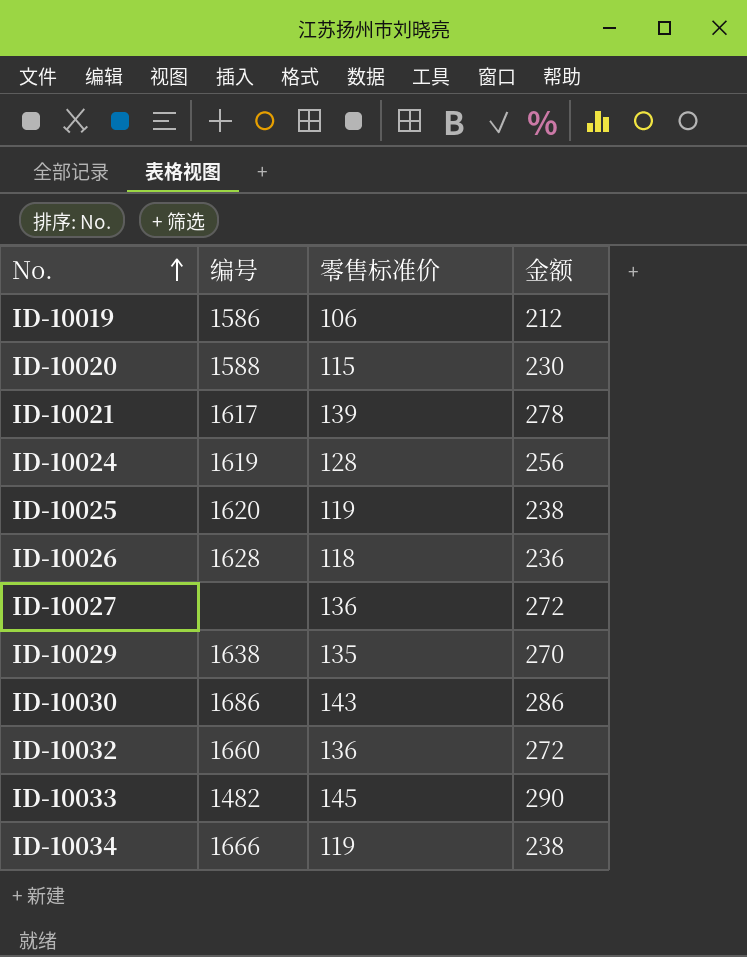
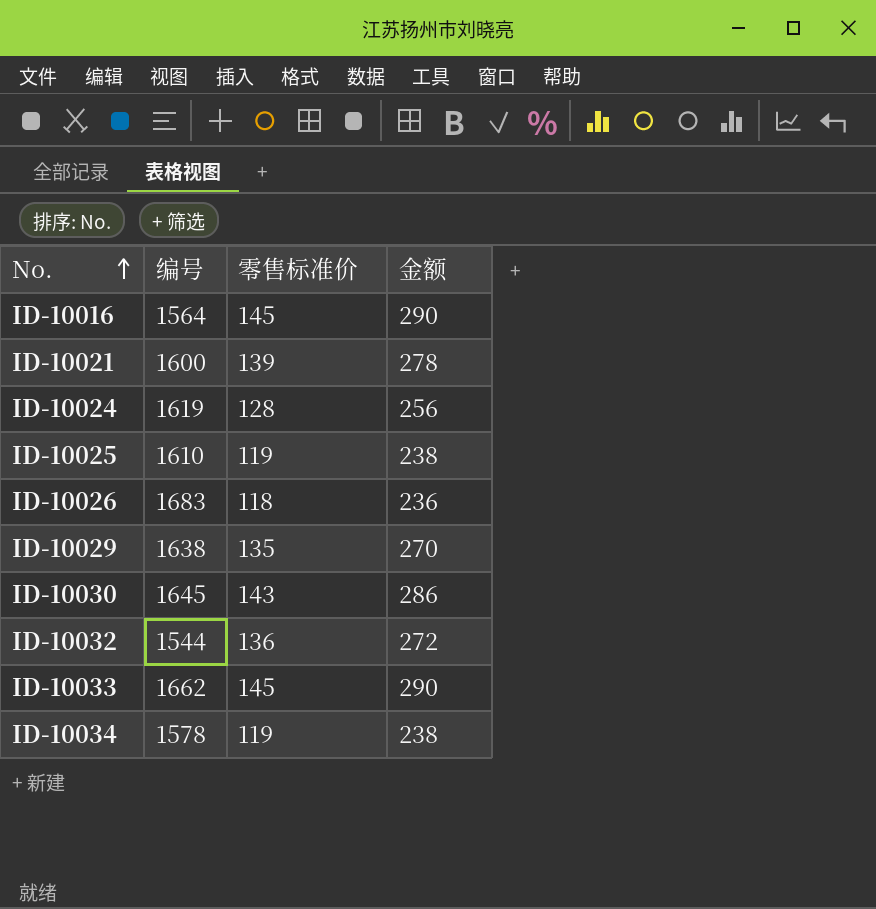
row ID-10019: 1586 | 106 | 212 -> none
row ID-10020: 1588 | 115 | 230 -> none
row ID-10027: none | 136 | 272 -> none
row ID-10016: none -> 1564 | 145 | 290
ID-10021 | 编号: 1617 -> 1600
ID-10025 | 编号: 1620 -> 1610
ID-10026 | 编号: 1628 -> 1683
ID-10030 | 编号: 1686 -> 1645
ID-10032 | 编号: 1660 -> 1544
ID-10033 | 编号: 1482 -> 1662
ID-10034 | 编号: 1666 -> 1578

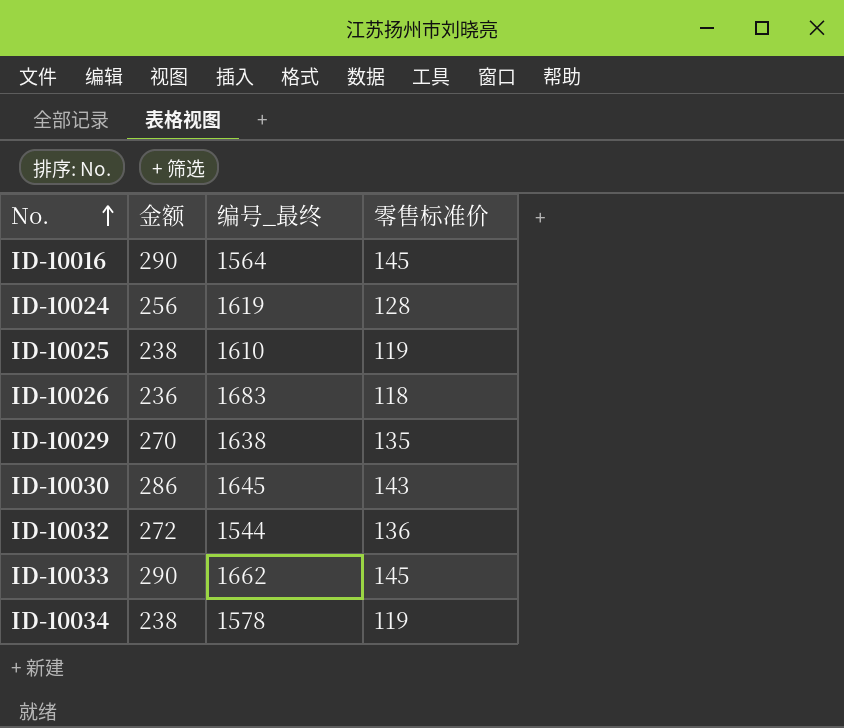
column 金额 | position: 4 -> 2
column name: 编号 -> 编号_最终
row ID-10021: 1600 | 139 | 278 -> none

